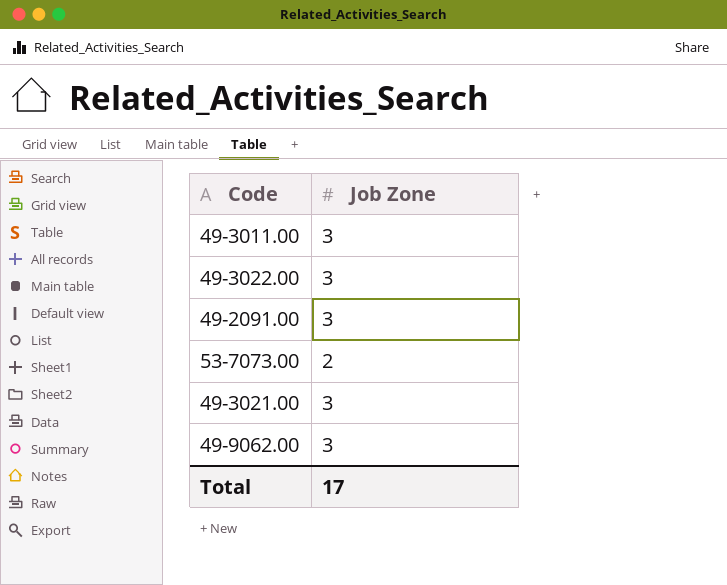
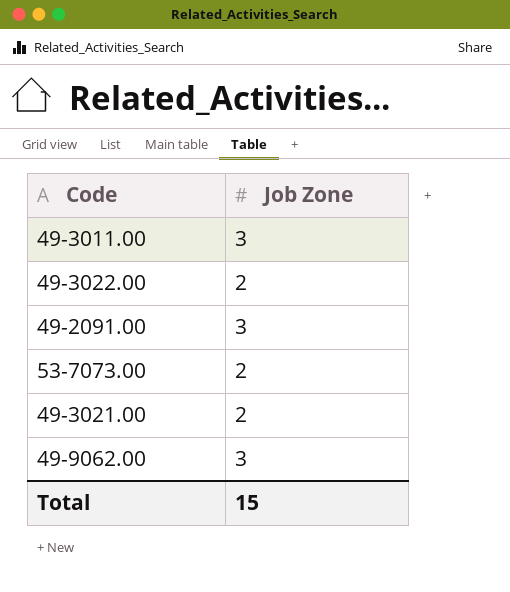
49-3022.00 | Job Zone: 3 -> 2
49-3021.00 | Job Zone: 3 -> 2
Total | Job Zone: 17 -> 15

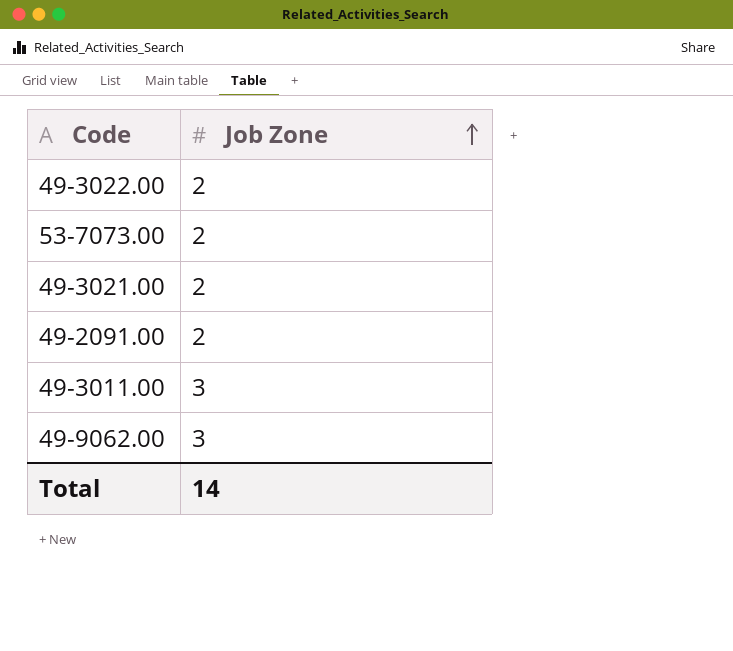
row order: none -> Job Zone ascending
49-2091.00 | Job Zone: 3 -> 2
Total | Job Zone: 15 -> 14

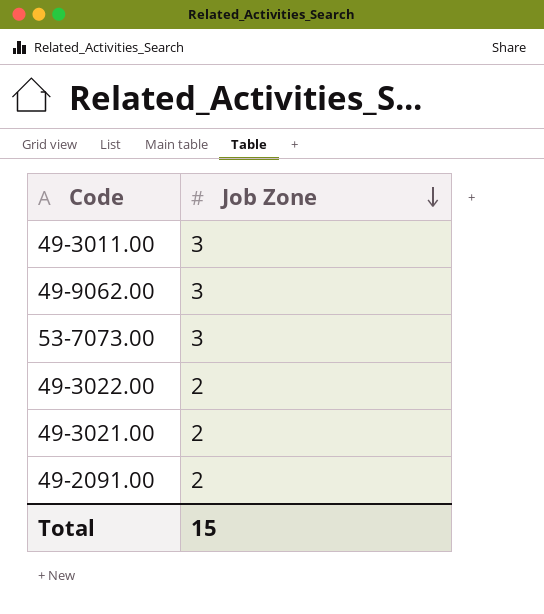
row order: Job Zone ascending -> Job Zone descending
53-7073.00 | Job Zone: 2 -> 3
Total | Job Zone: 14 -> 15

